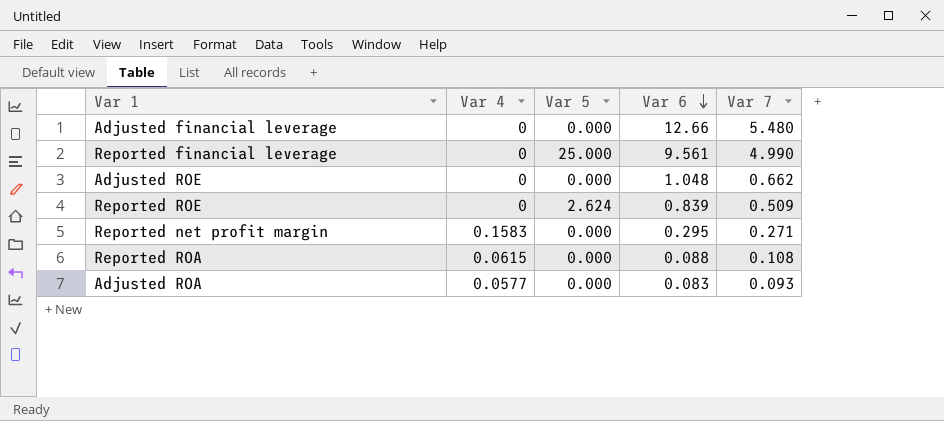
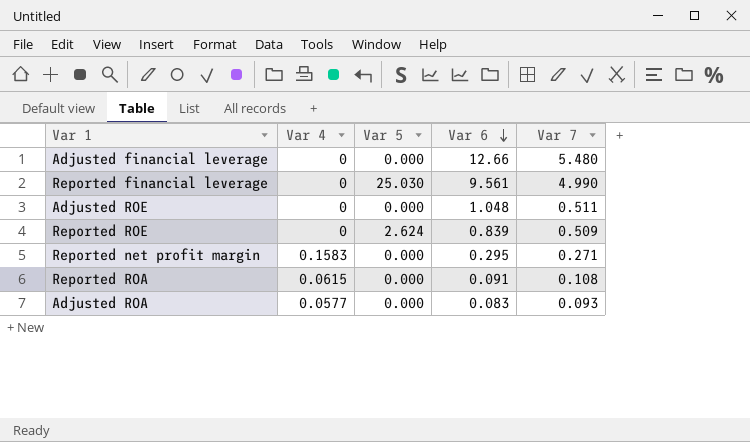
Reported financial leverage | Var 5: 25.000 -> 25.030
Adjusted ROE | Var 7: 0.662 -> 0.511
Reported ROA | Var 6: 0.088 -> 0.091

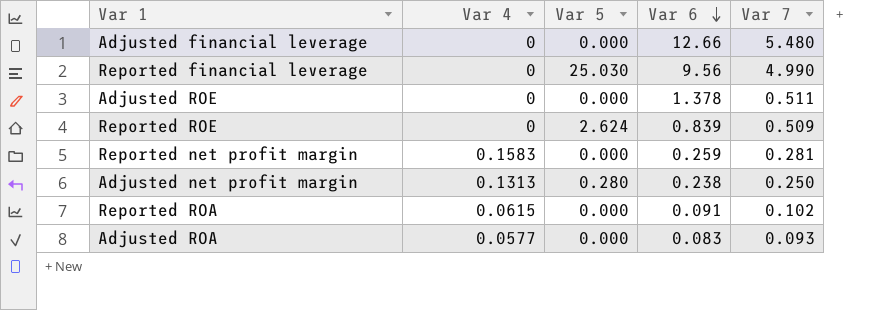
Reported financial leverage | Var 6: 9.561 -> 9.56
Adjusted ROE | Var 6: 1.048 -> 1.378
Reported net profit margin | Var 6: 0.295 -> 0.259
Reported net profit margin | Var 7: 0.271 -> 0.281
row Adjusted net profit margin: none -> 0.1313 | 0.280 | 0.238 | 0.250
Reported ROA | Var 7: 0.108 -> 0.102

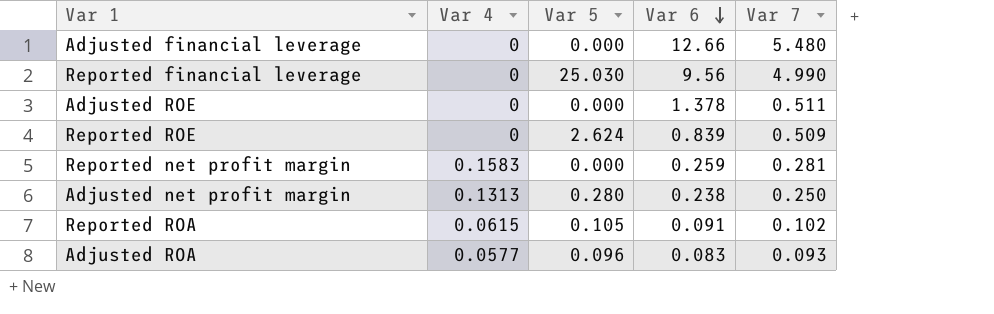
Reported ROA | Var 5: 0.000 -> 0.105
Adjusted ROA | Var 5: 0.000 -> 0.096

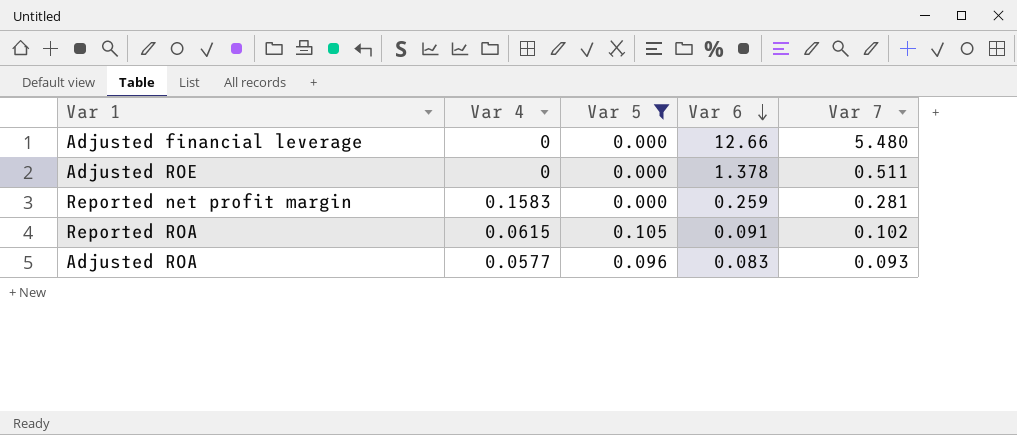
filter: none -> Var 5 <= 0.105

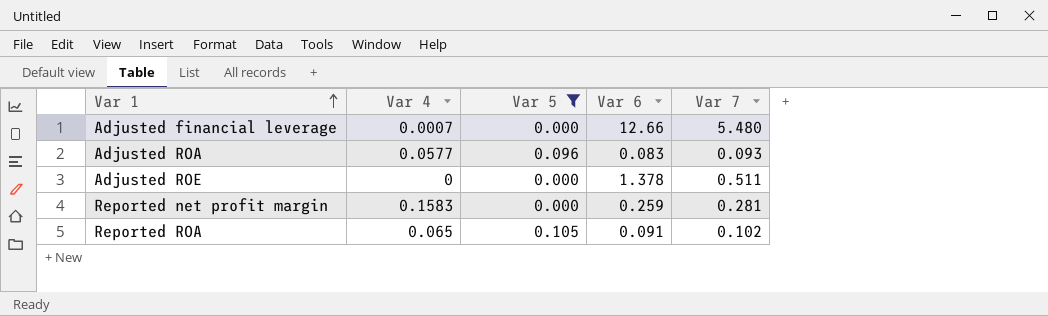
row order: Var 6 descending -> Var 1 ascending
Adjusted financial leverage | Var 4: 0 -> 0.0007
Reported ROA | Var 4: 0.0615 -> 0.065

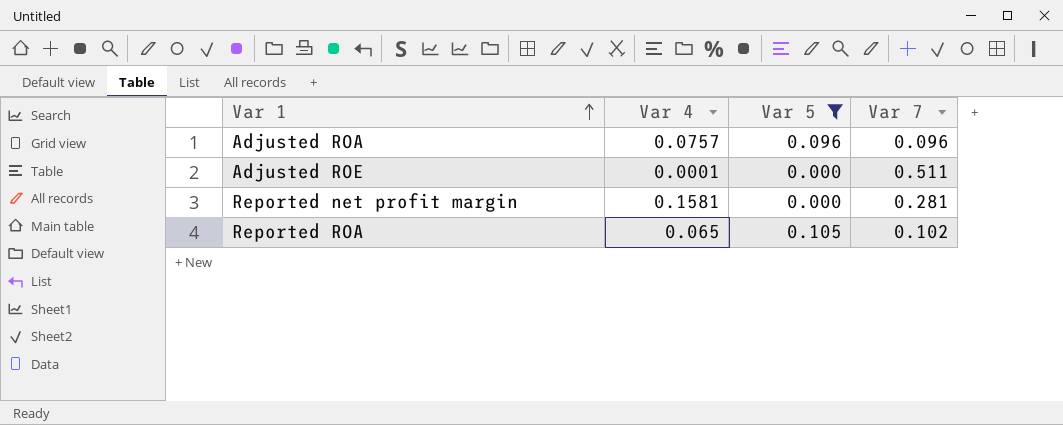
column Var 6 | position: 4 -> none
row Adjusted financial leverage: 0.0007 | 0.000 | 12.66 | 5.480 -> none
Adjusted ROA | Var 4: 0.0577 -> 0.0757
Adjusted ROA | Var 7: 0.093 -> 0.096
Adjusted ROE | Var 4: 0 -> 0.0001
Reported net profit margin | Var 4: 0.1583 -> 0.1581

